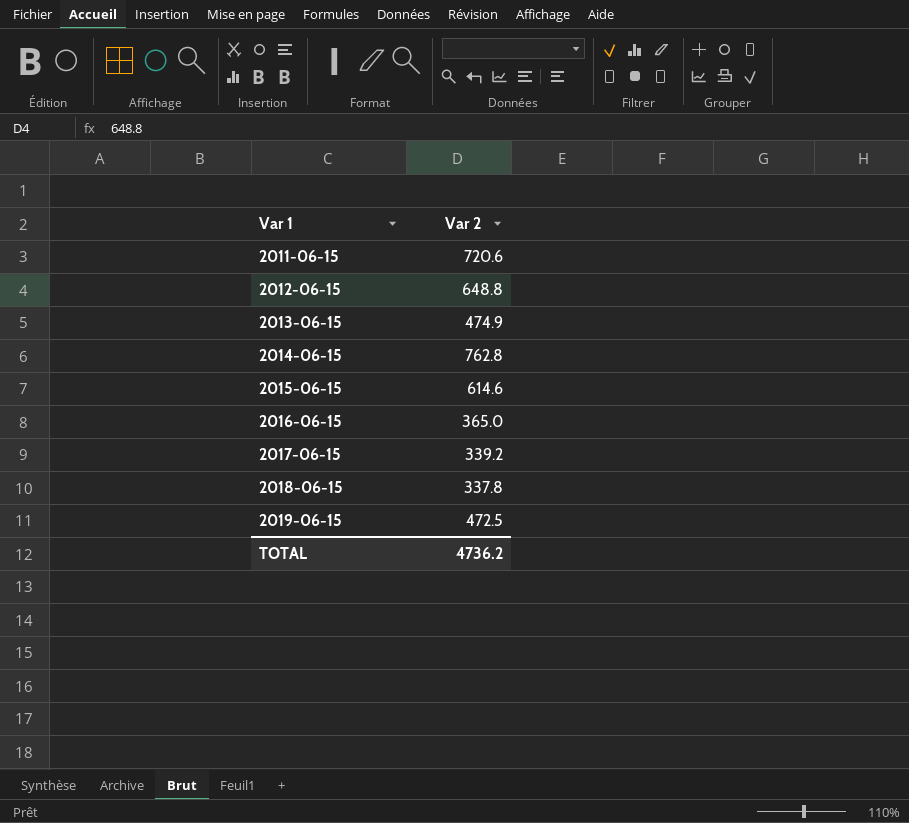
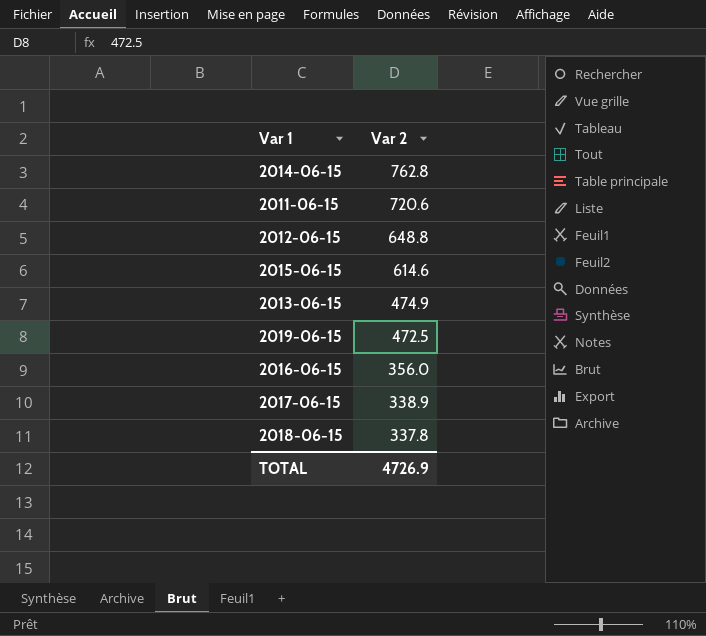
row order: Var 1 ascending -> Var 2 descending
2016-06-15 | Var 2: 365.0 -> 356.0
2017-06-15 | Var 2: 339.2 -> 338.9
TOTAL | Var 2: 4736.2 -> 4726.9

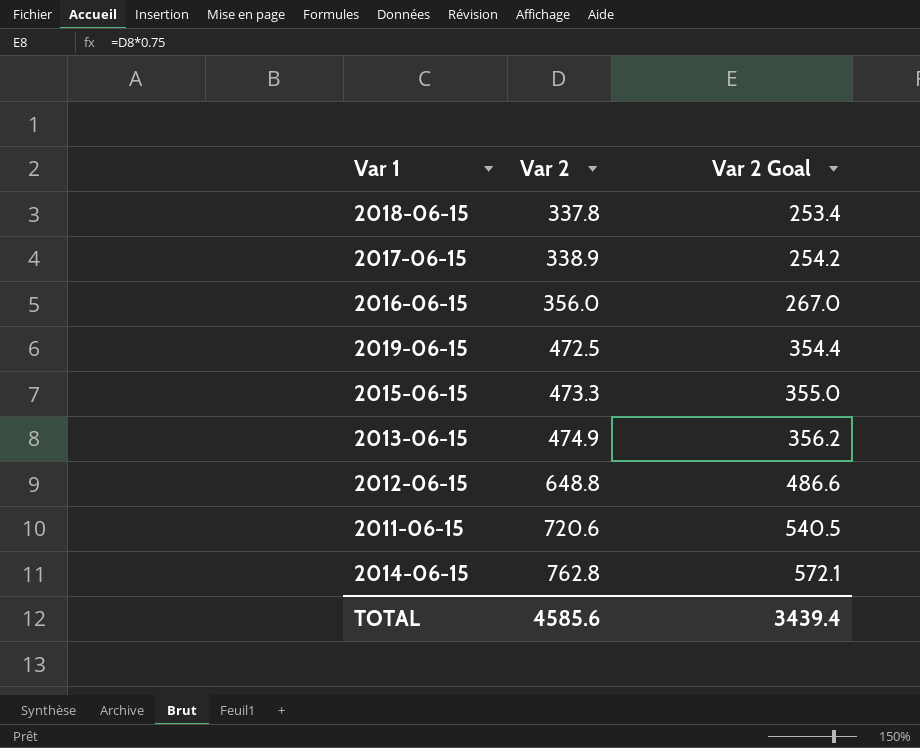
row order: Var 2 descending -> Var 2 ascending
column Var 2 Goal | formula: none -> [Var 2] * 0.75
2015-06-15 | Var 2: 614.6 -> 473.3
TOTAL | Var 2: 4726.9 -> 4585.6

